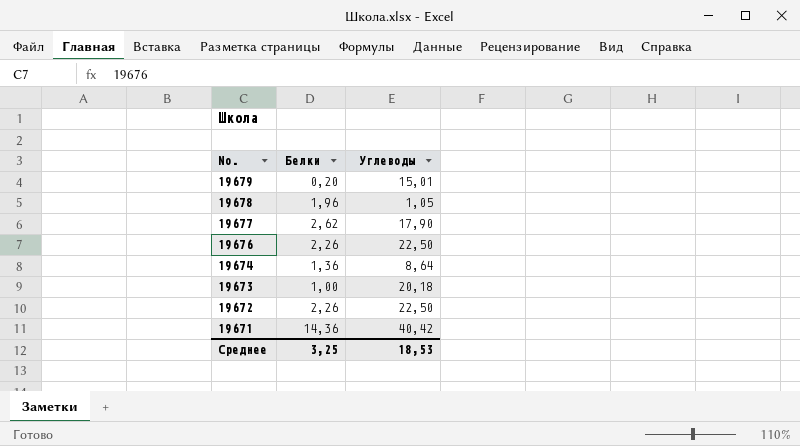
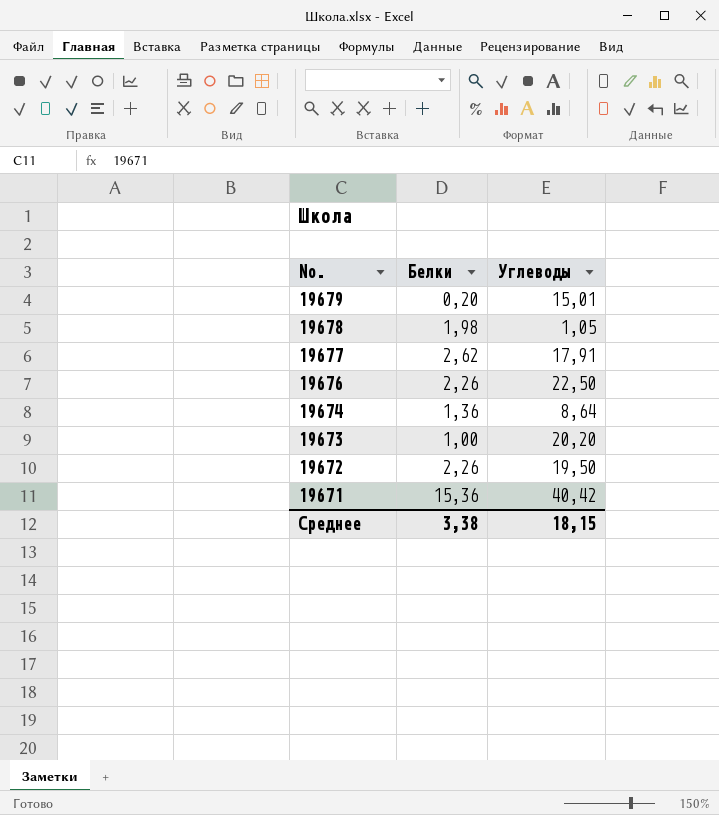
19678 | Белки: 1,96 -> 1,98
19677 | Углеводы: 17,90 -> 17,91
19673 | Углеводы: 20,18 -> 20,20
19672 | Углеводы: 22,50 -> 19,50
19671 | Белки: 14,36 -> 15,36
Среднее | Белки: 3,25 -> 3,38
Среднее | Углеводы: 18,53 -> 18,15

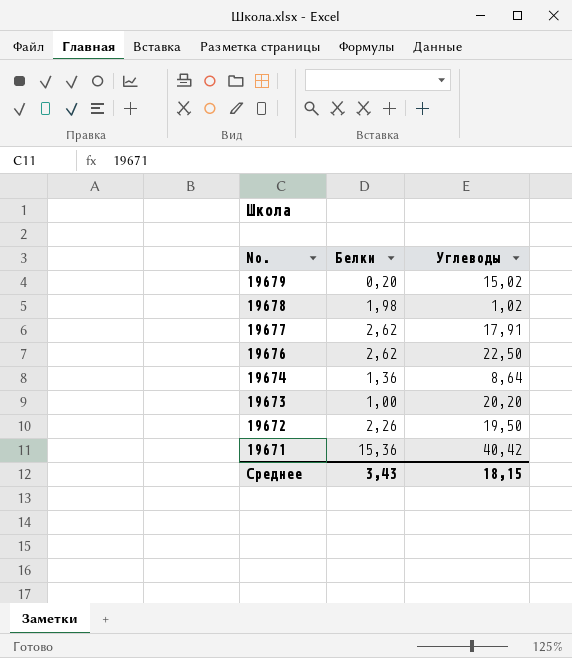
19679 | Углеводы: 15,01 -> 15,02
19678 | Углеводы: 1,05 -> 1,02
19676 | Белки: 2,26 -> 2,62
Среднее | Белки: 3,38 -> 3,43

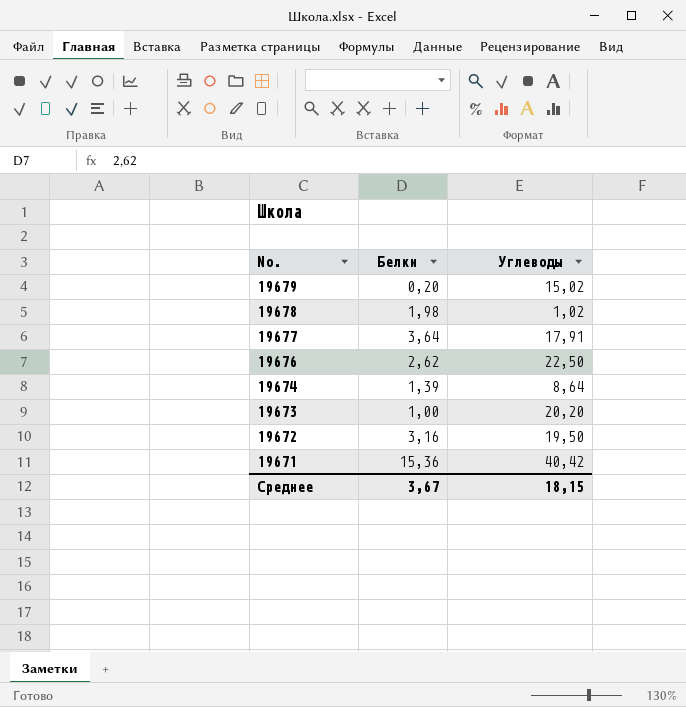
19677 | Белки: 2,62 -> 3,64
19674 | Белки: 1,36 -> 1,39
19672 | Белки: 2,26 -> 3,16
Среднее | Белки: 3,43 -> 3,67

